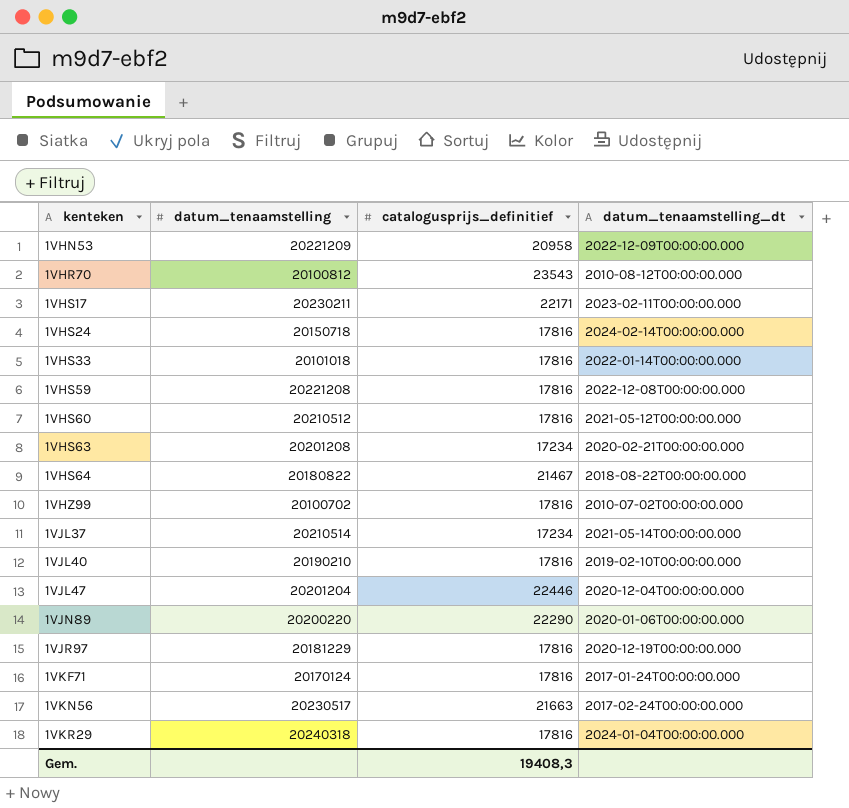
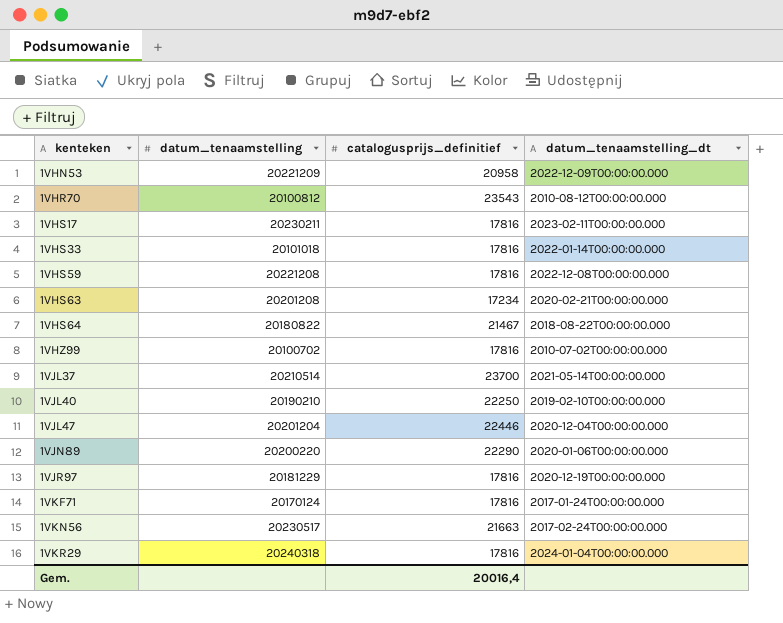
row 1VHS24: 20150718 | 17816 | 2024-02-14T00:00:00.000 -> none
row 1VHS60: 20210512 | 17816 | 2021-05-12T00:00:00.000 -> none
1VHS17 | catalogusprijs_definitief: 22171 -> 17816
1VJL37 | catalogusprijs_definitief: 17234 -> 23700
1VJL40 | catalogusprijs_definitief: 17816 -> 22250
Gem. | catalogusprijs_definitief: 19408,3 -> 20016,4

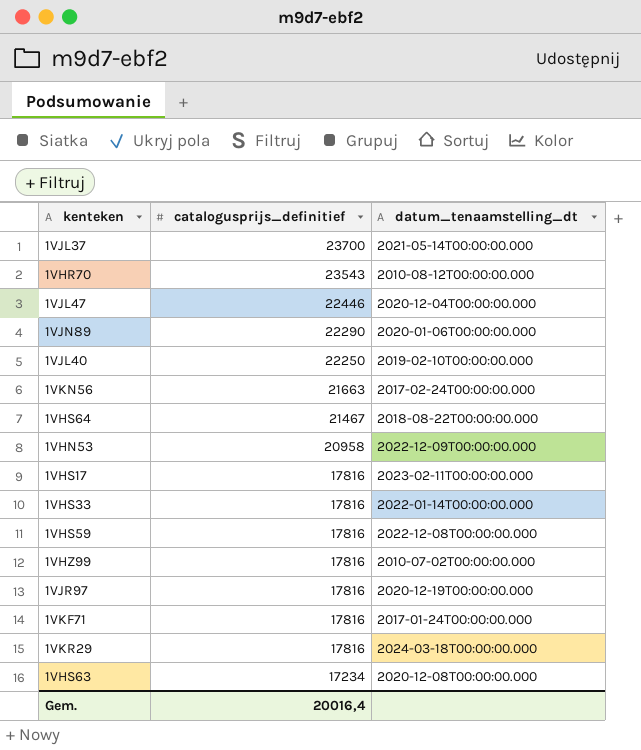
row order: kenteken ascending -> catalogusprijs_definitief descending
column datum_tenaamstelling | position: 2 -> none
1VKR29 | datum_tenaamstelling_dt: 2024-01-04T00:00:00.000 -> 2024-03-18T00:00:00.000
1VHS63 | datum_tenaamstelling_dt: 2020-02-21T00:00:00.000 -> 2020-12-08T00:00:00.000

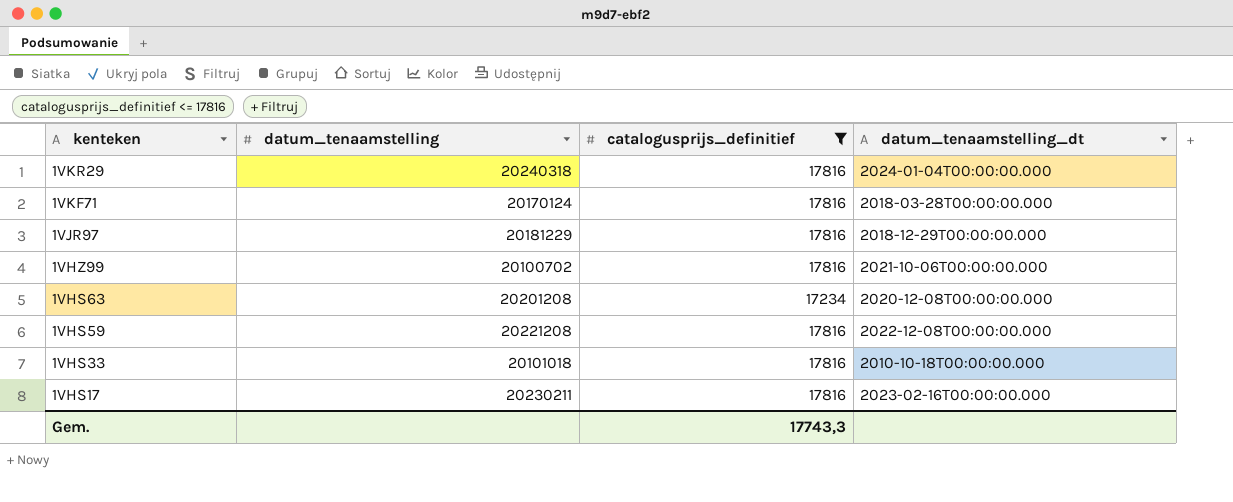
filter: none -> catalogusprijs_definitief <= 17816
row order: catalogusprijs_definitief descending -> kenteken descending
column datum_tenaamstelling | position: none -> 2
1VKR29 | datum_tenaamstelling_dt: 2024-03-18T00:00:00.000 -> 2024-01-04T00:00:00.000
1VKF71 | datum_tenaamstelling_dt: 2017-01-24T00:00:00.000 -> 2018-03-28T00:00:00.000
1VJR97 | datum_tenaamstelling_dt: 2020-12-19T00:00:00.000 -> 2018-12-29T00:00:00.000
1VHZ99 | datum_tenaamstelling_dt: 2010-07-02T00:00:00.000 -> 2021-10-06T00:00:00.000
1VHS33 | datum_tenaamstelling_dt: 2022-01-14T00:00:00.000 -> 2010-10-18T00:00:00.000
1VHS17 | datum_tenaamstelling_dt: 2023-02-11T00:00:00.000 -> 2023-02-16T00:00:00.000
Gem. | catalogusprijs_definitief: 20016,4 -> 17743,3

